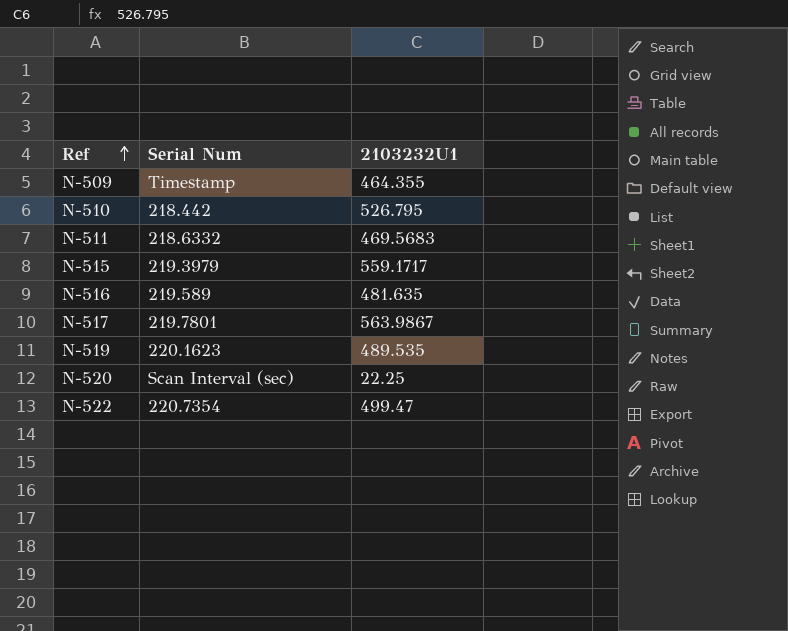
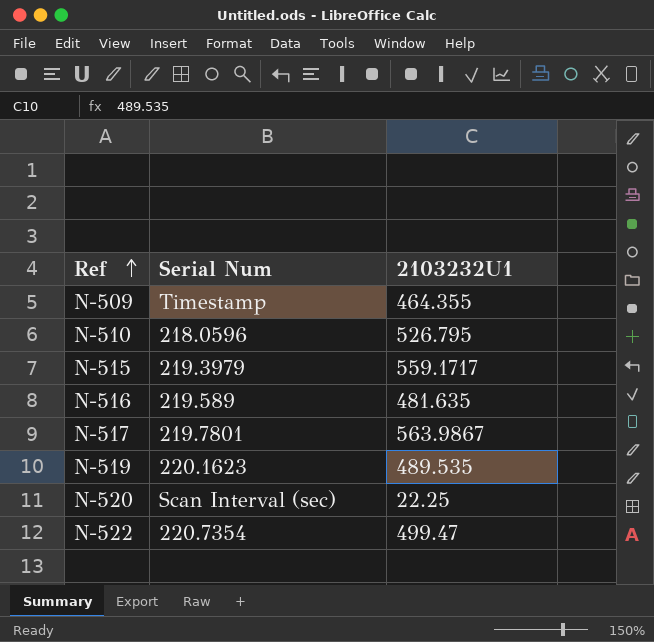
row N-511: 218.6332 | 469.5683 -> none
N-510 | Serial Num: 218.442 -> 218.0596

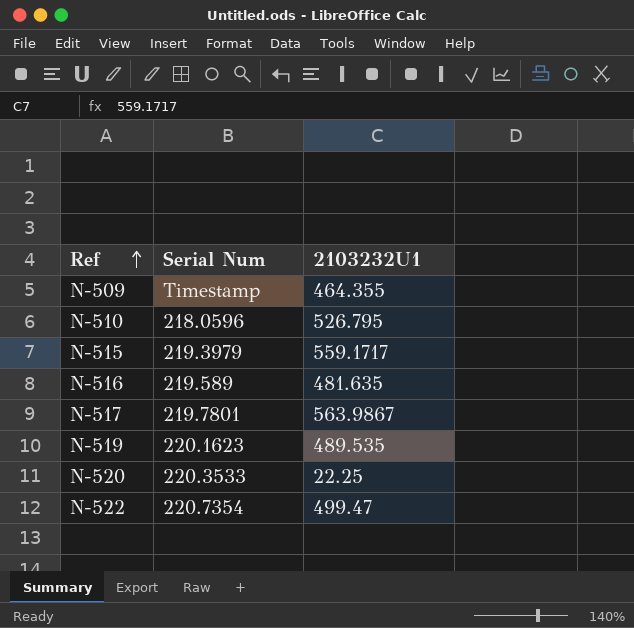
N-520 | Serial Num: Scan Interval (sec) -> 220.3533

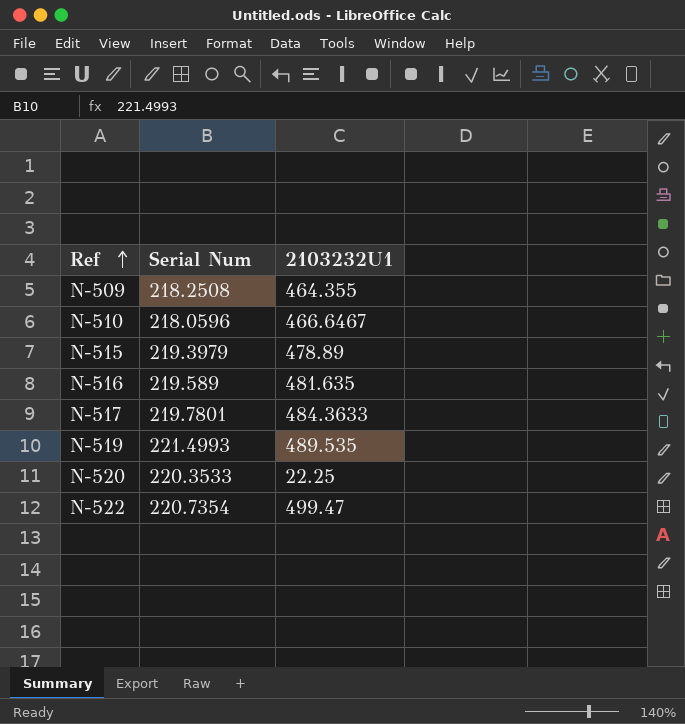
N-509 | Serial Num: Timestamp -> 218.2508
N-510 | 2103232U1: 526.795 -> 466.6467
N-515 | 2103232U1: 559.1717 -> 478.89
N-517 | 2103232U1: 563.9867 -> 484.3633
N-519 | Serial Num: 220.1623 -> 221.4993

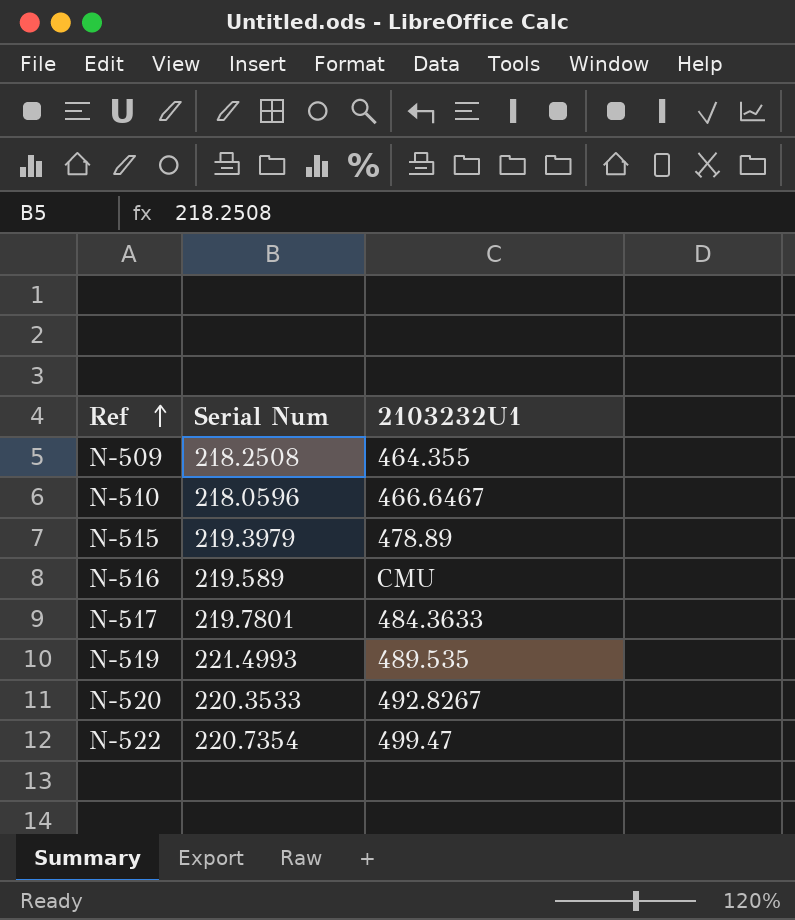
N-516 | 2103232U1: 481.635 -> CMU
N-520 | 2103232U1: 22.25 -> 492.8267

